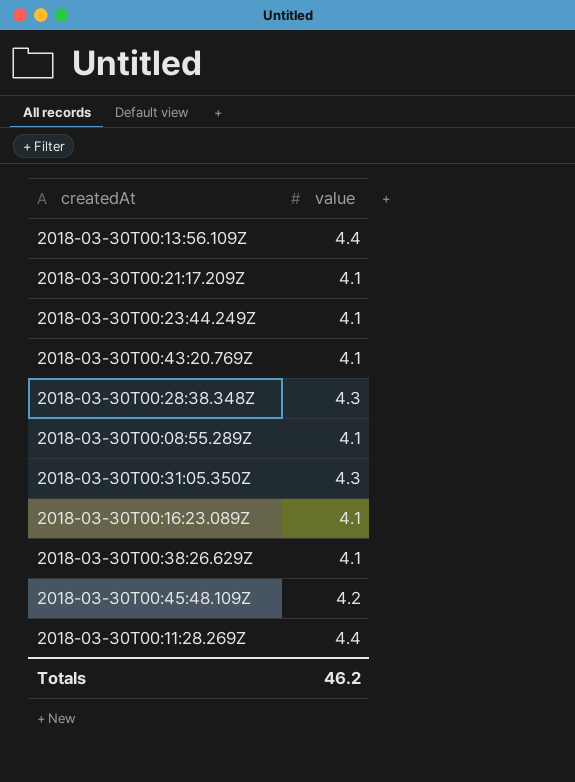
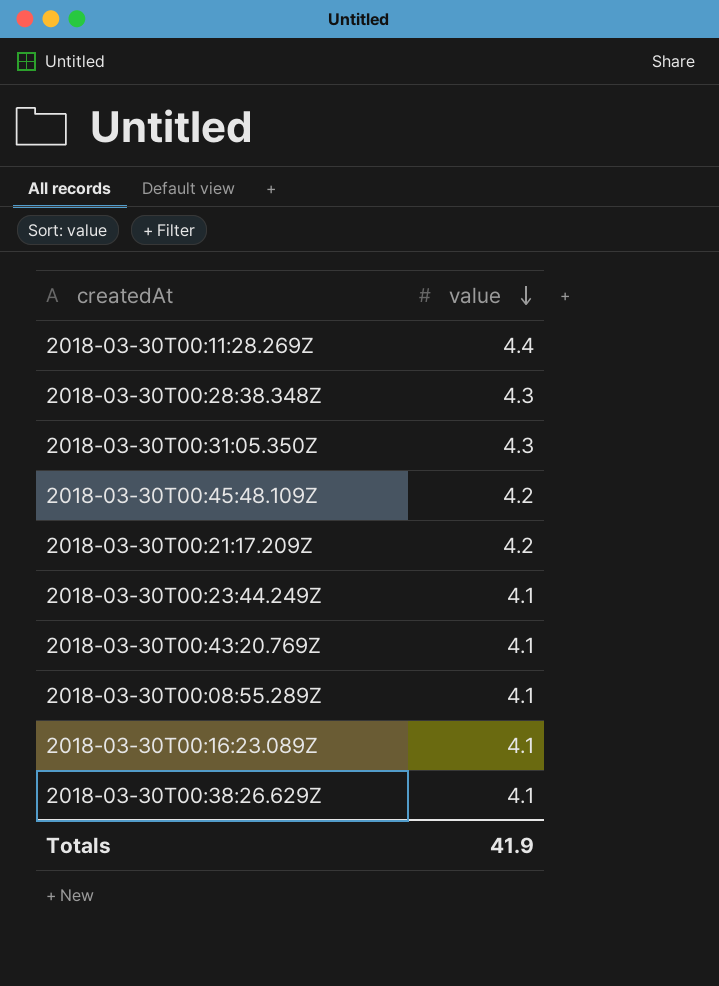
row order: none -> value descending
row 2018-03-30T00:13:56.109Z: 4.4 -> none
2018-03-30T00:21:17.209Z | value: 4.1 -> 4.2
Totals | value: 46.2 -> 41.9

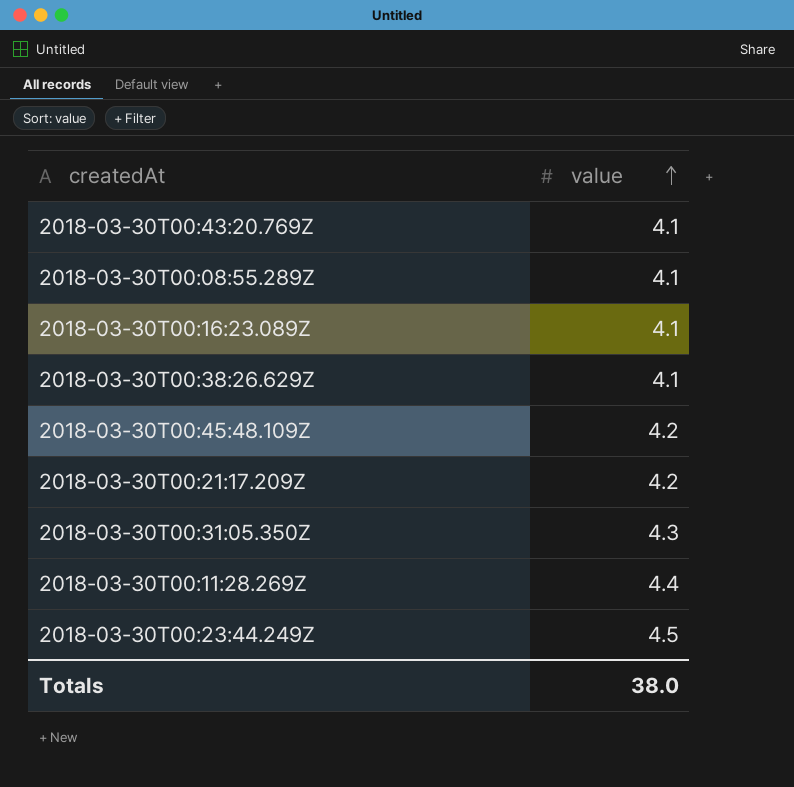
row order: value descending -> value ascending
row 2018-03-30T00:28:38.348Z: 4.3 -> none
2018-03-30T00:23:44.249Z | value: 4.1 -> 4.5
Totals | value: 41.9 -> 38.0

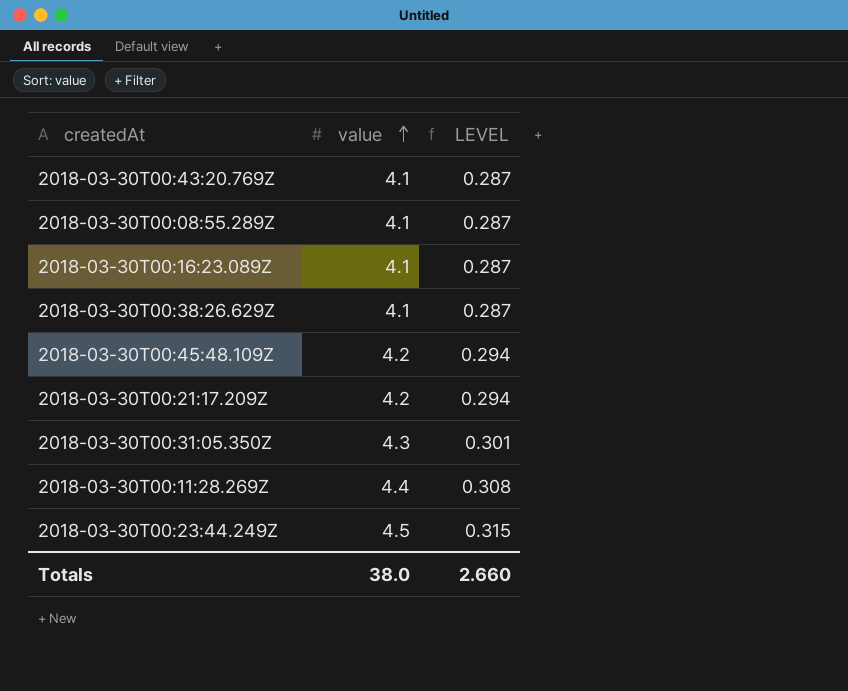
column LEVEL | formula: none -> [value] * 0.07

